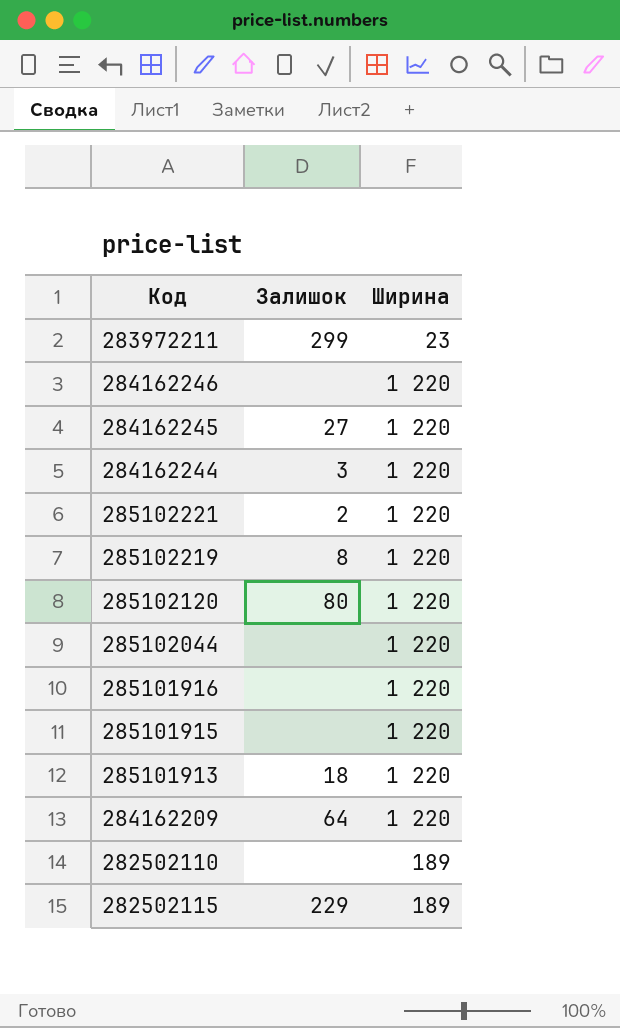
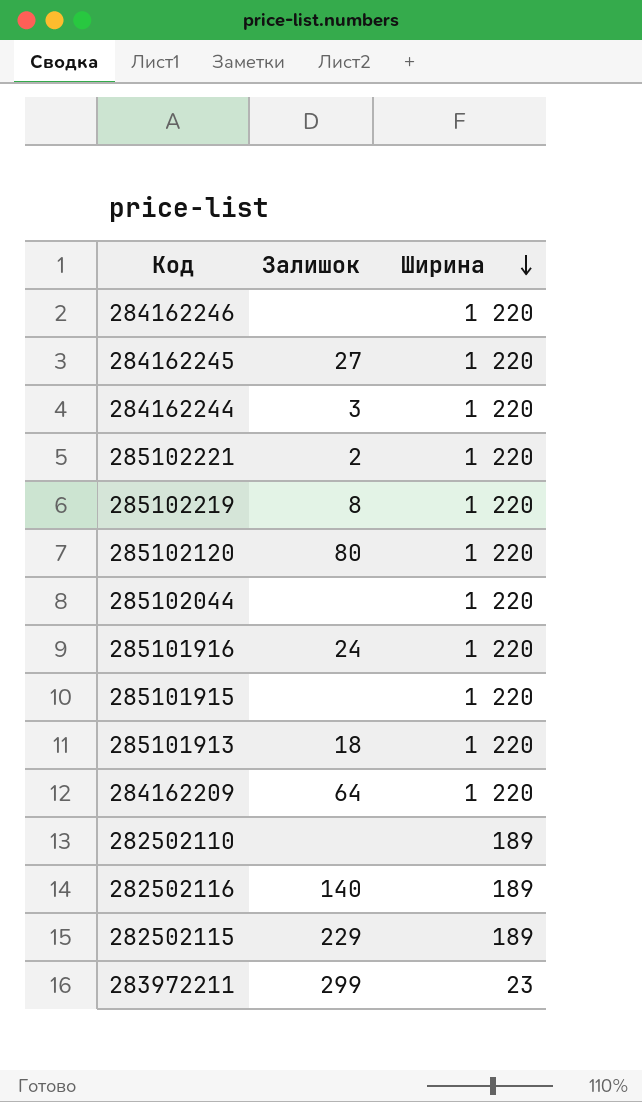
row order: none -> Ширина descending
285101916 | Залишок: none -> 24
row 282502116: none -> 140 | 189

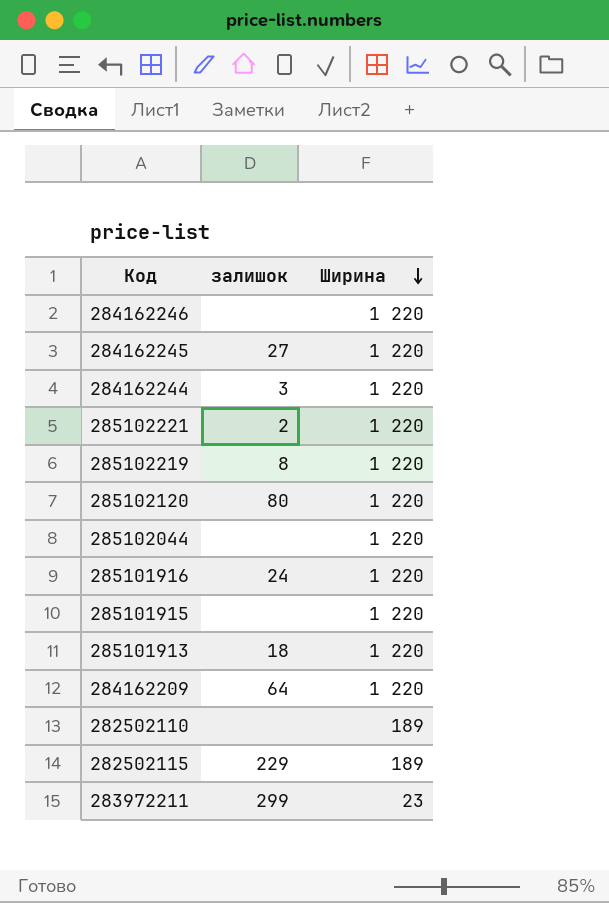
column name: Залишок -> залишок
row 282502116: 140 | 189 -> none

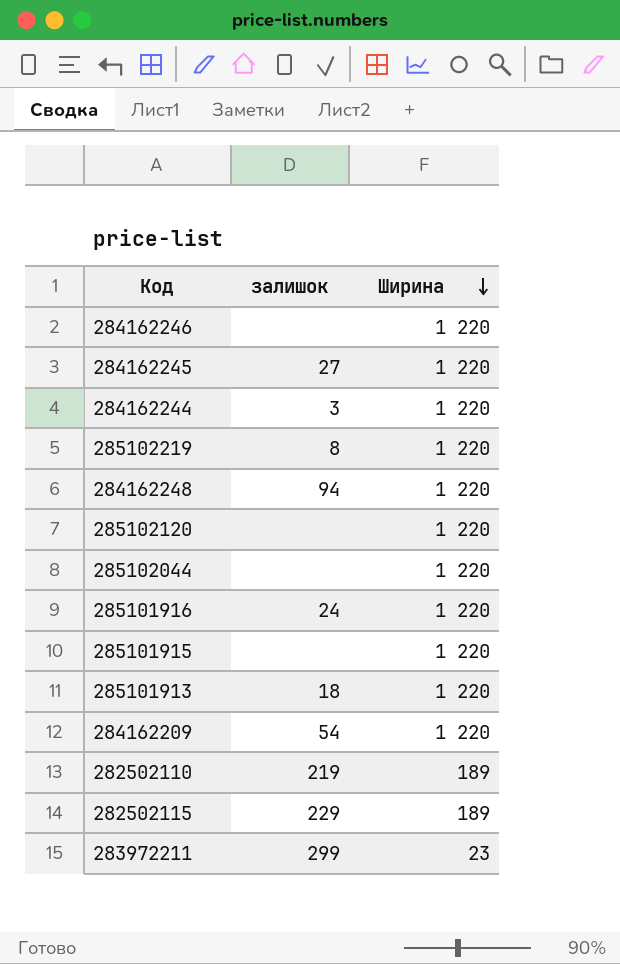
row 285102221: 2 | 1 220 -> none
row 284162248: none -> 94 | 1 220
285102120 | залишок: 80 -> none
284162209 | залишок: 64 -> 54
282502110 | залишок: none -> 219

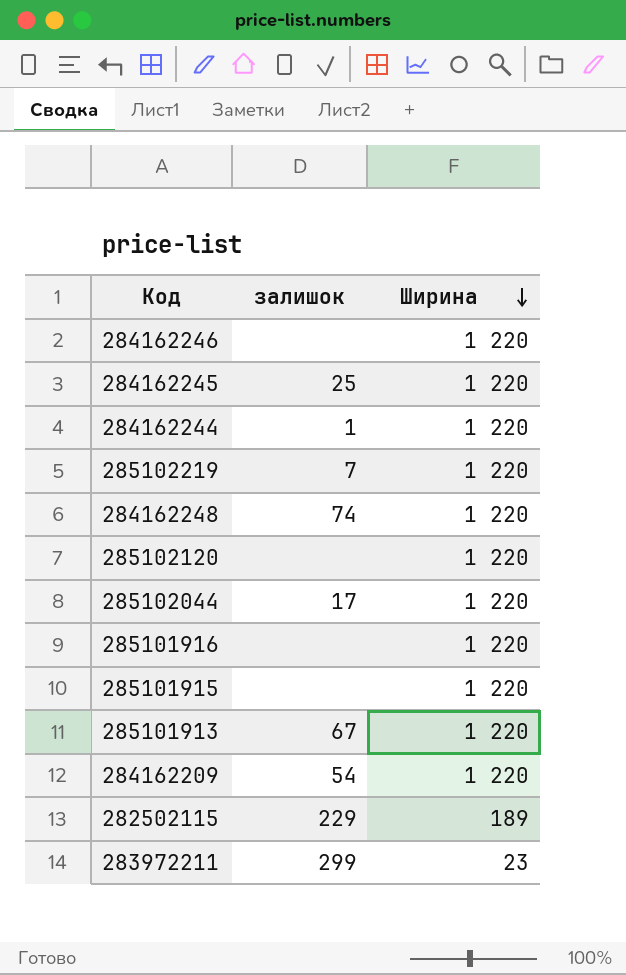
row 282502110: 219 | 189 -> none
284162245 | залишок: 27 -> 25
284162244 | залишок: 3 -> 1
285102219 | залишок: 8 -> 7
284162248 | залишок: 94 -> 74
285102044 | залишок: none -> 17
285101916 | залишок: 24 -> none
285101913 | залишок: 18 -> 67

